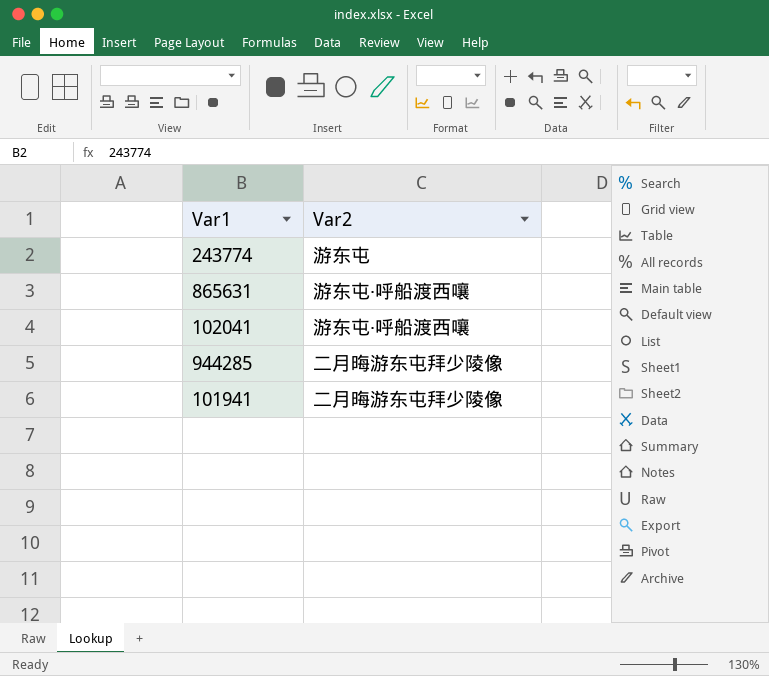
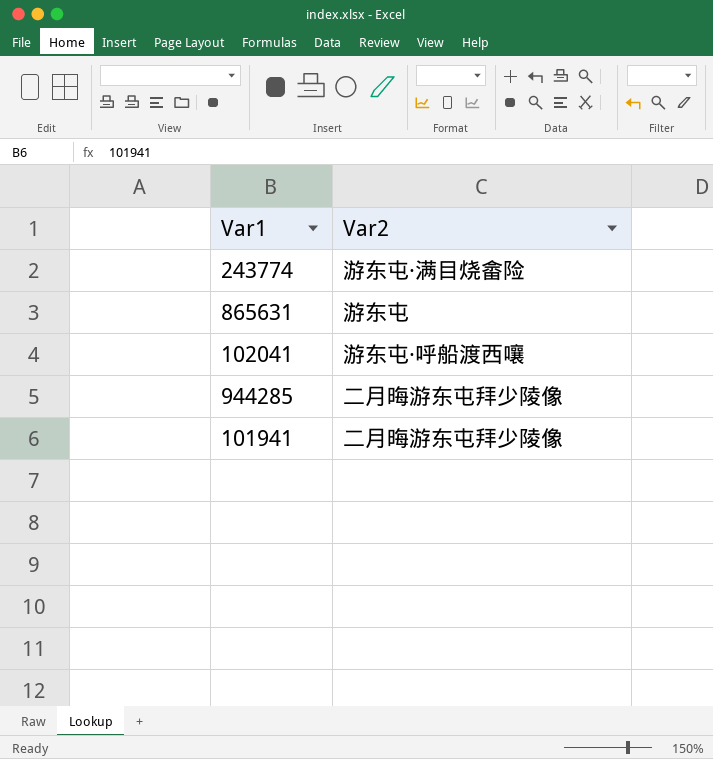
243774 | Var2: 游东屯 -> 游东屯·满目烧畲险
865631 | Var2: 游东屯·呼船渡西嚷 -> 游东屯

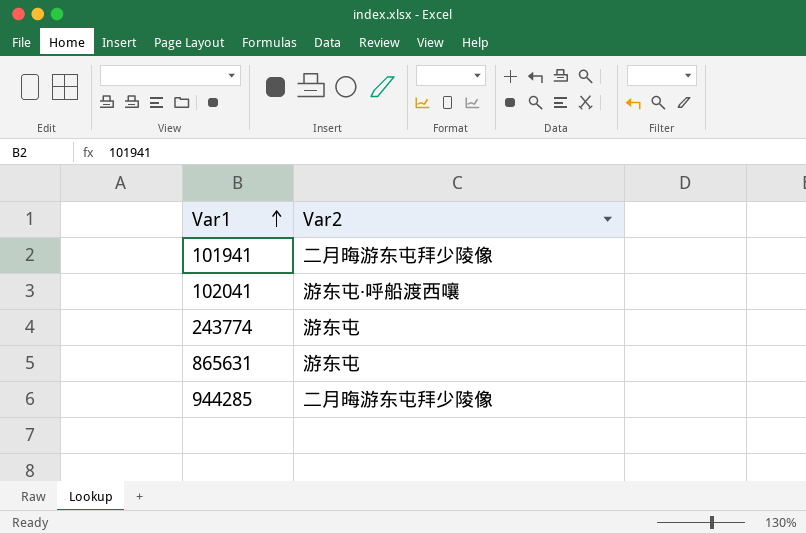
row order: none -> Var1 ascending
243774 | Var2: 游东屯·满目烧畲险 -> 游东屯

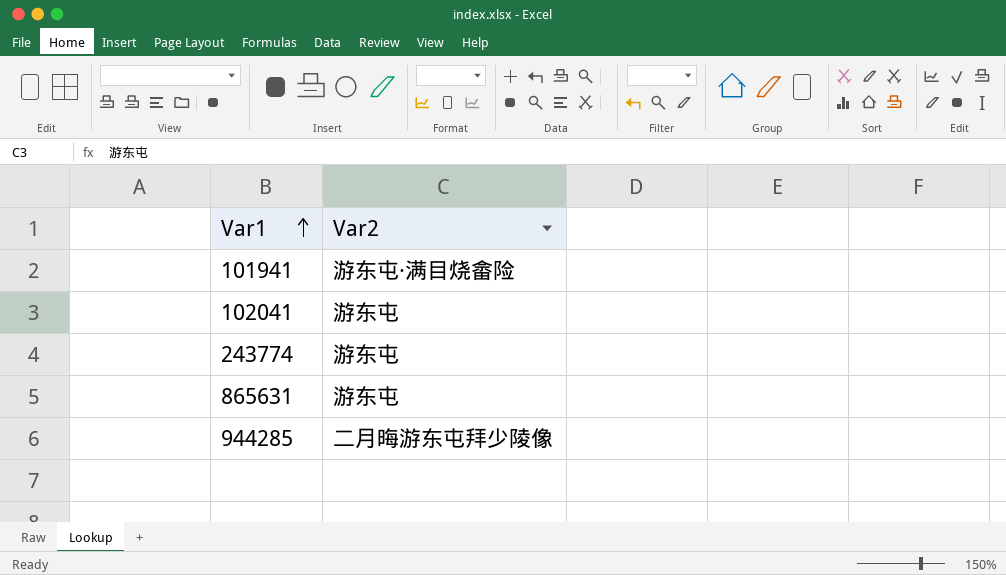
101941 | Var2: 二月晦游东屯拜少陵像 -> 游东屯·满目烧畲险
102041 | Var2: 游东屯·呼船渡西嚷 -> 游东屯

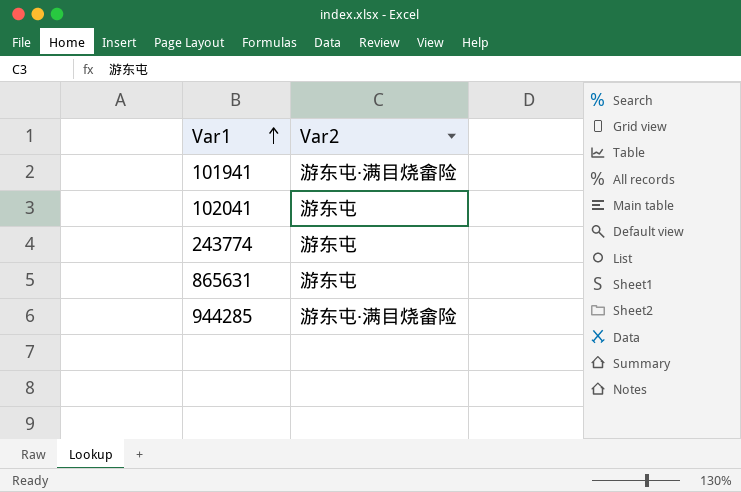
944285 | Var2: 二月晦游东屯拜少陵像 -> 游东屯·满目烧畲险

